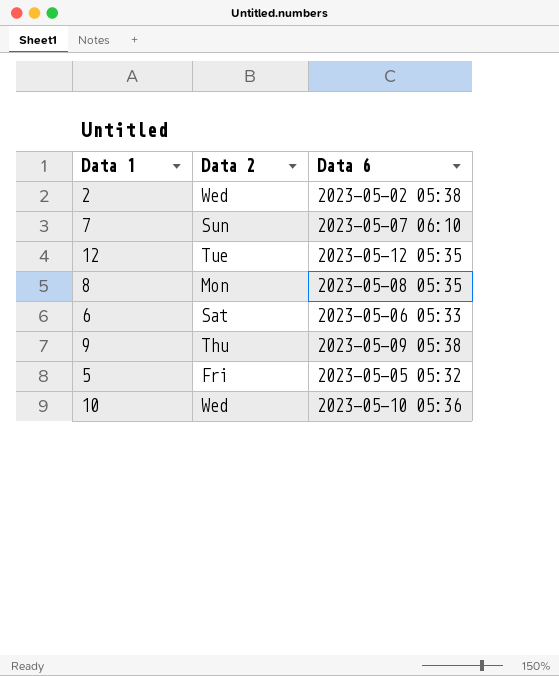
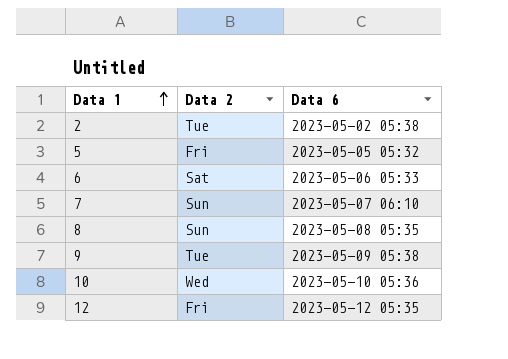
row order: none -> Data 1 ascending
2 | Data 2: Wed -> Tue
8 | Data 2: Mon -> Sun
9 | Data 2: Thu -> Tue
12 | Data 2: Tue -> Fri

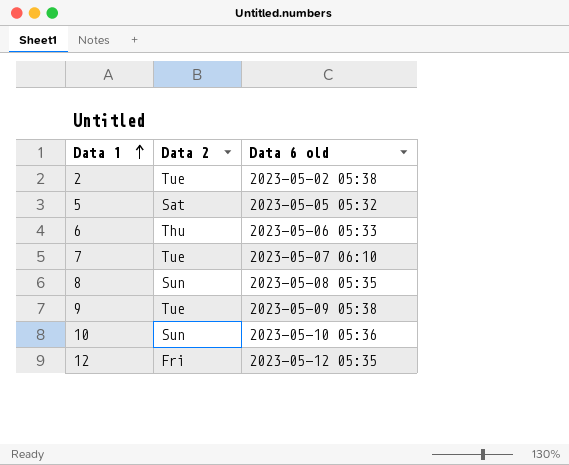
column name: Data 6 -> Data 6 old
5 | Data 2: Fri -> Sat
6 | Data 2: Sat -> Thu
7 | Data 2: Sun -> Tue
10 | Data 2: Wed -> Sun

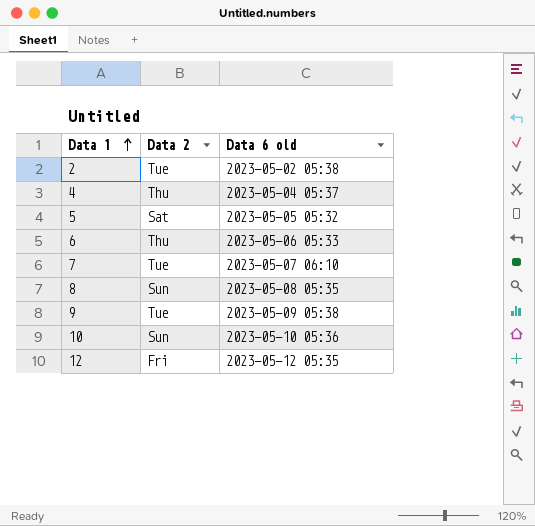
row 4: none -> Thu | 2023-05-04 05:37

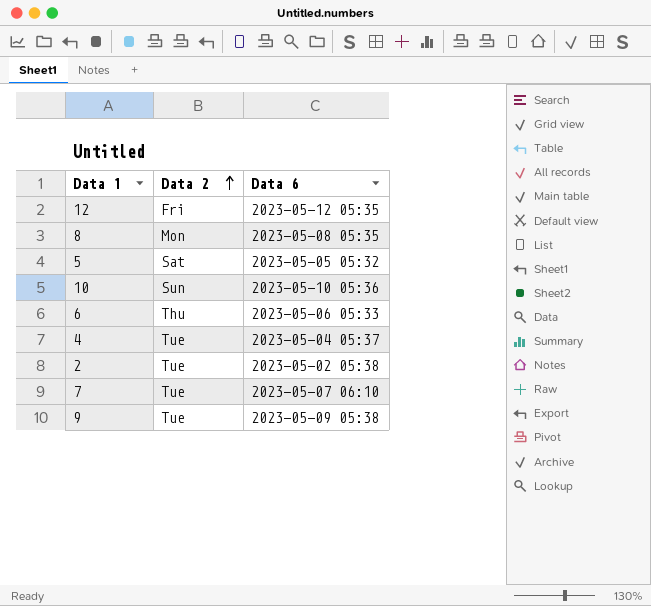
row order: Data 1 ascending -> Data 2 ascending
column name: Data 6 old -> Data 6
8 | Data 2: Sun -> Mon
4 | Data 2: Thu -> Tue

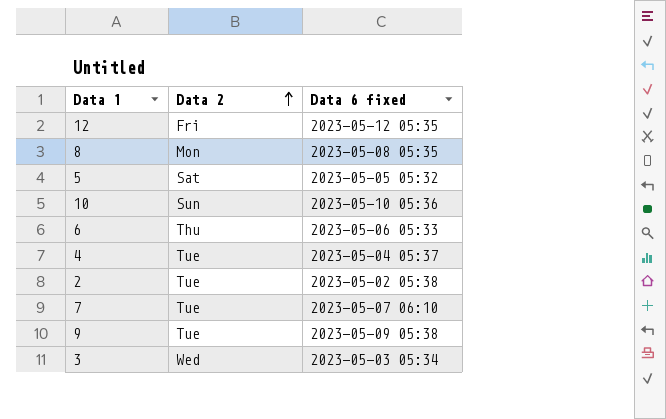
column name: Data 6 -> Data 6 fixed
row 3: none -> Wed | 2023-05-03 05:34

